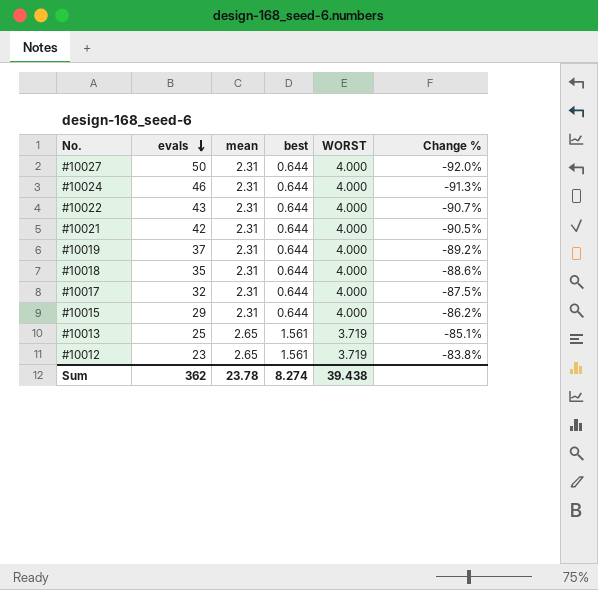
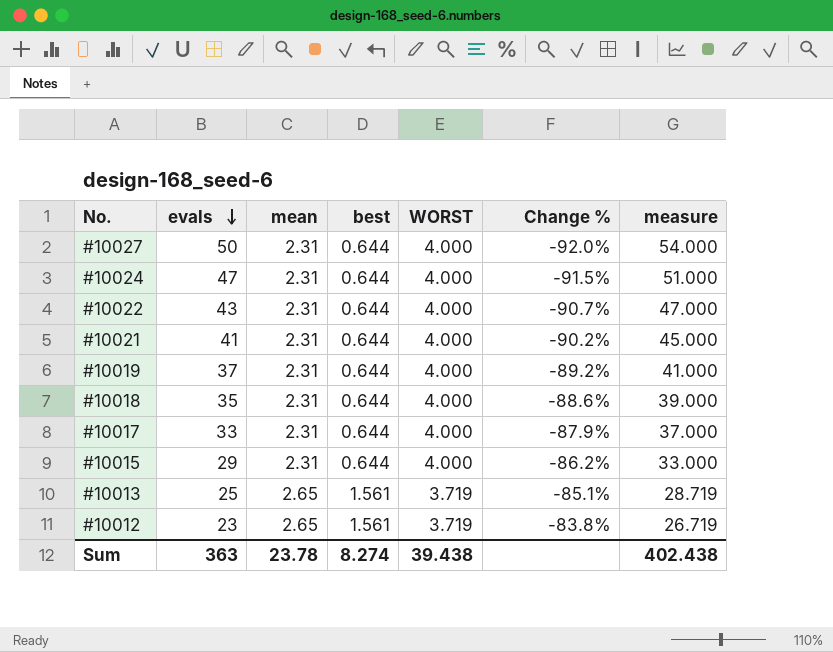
column measure | formula: none -> [evals] + [WORST]
#10024 | evals: 46 -> 47
#10024 | Change %: -91.3% -> -91.5%
#10021 | evals: 42 -> 41
#10021 | Change %: -90.5% -> -90.2%
#10017 | evals: 32 -> 33
#10017 | Change %: -87.5% -> -87.9%
Sum | evals: 362 -> 363

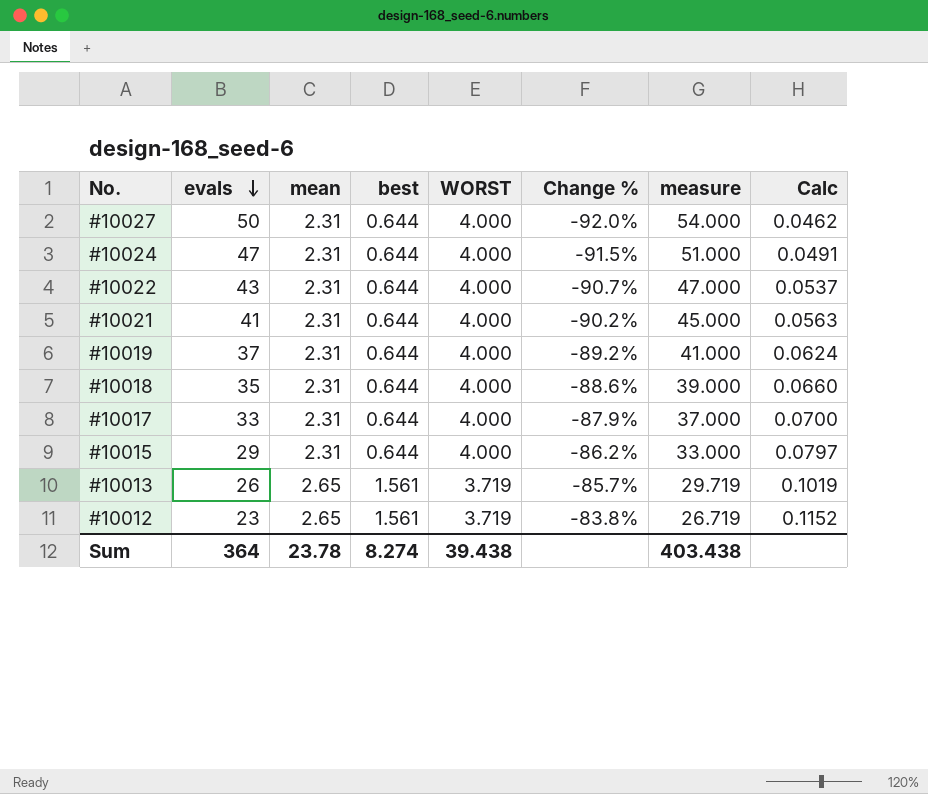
column Calc | formula: none -> [mean] / [evals]
#10013 | evals: 25 -> 26
#10013 | Change %: -85.1% -> -85.7%
#10013 | measure: 28.719 -> 29.719
Sum | evals: 363 -> 364
Sum | measure: 402.438 -> 403.438

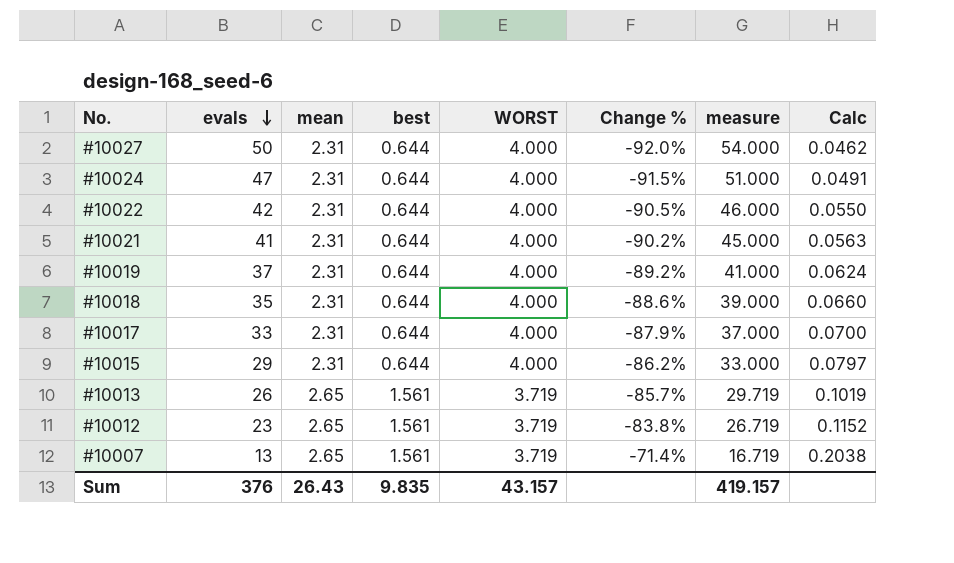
#10022 | evals: 43 -> 42
#10022 | Change %: -90.7% -> -90.5%
#10022 | measure: 47.000 -> 46.000
#10022 | Calc: 0.0537 -> 0.0550
row #10007: none -> 13 | 2.65 | 1.561 | 3.719 | -71.4% | 16.719 | 0.2038
Sum | evals: 364 -> 376
Sum | mean: 23.78 -> 26.43
Sum | best: 8.274 -> 9.835
Sum | WORST: 39.438 -> 43.157
Sum | measure: 403.438 -> 419.157

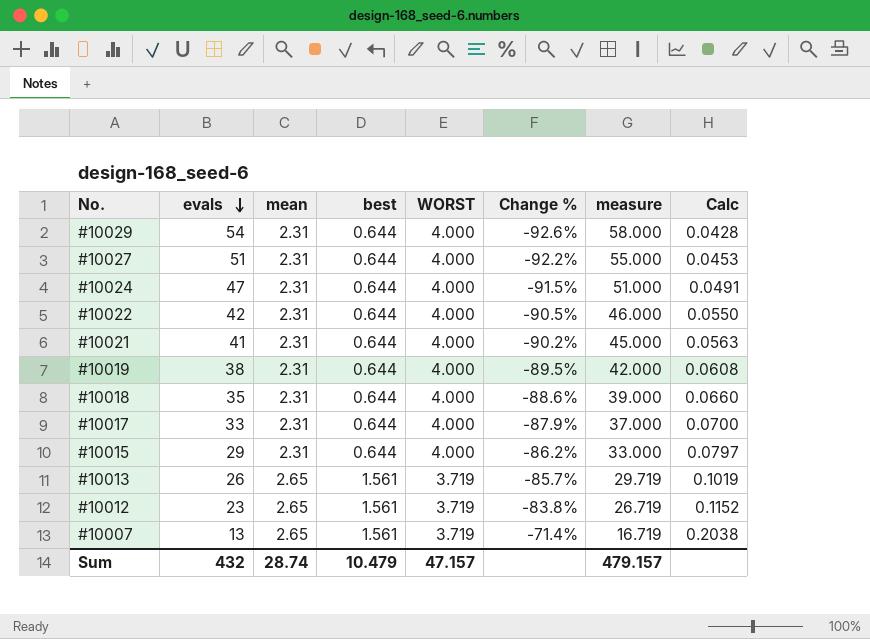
row #10029: none -> 54 | 2.31 | 0.644 | 4.000 | -92.6% | 58.000 | 0.0428
#10027 | evals: 50 -> 51
#10027 | Change %: -92.0% -> -92.2%
#10027 | measure: 54.000 -> 55.000
#10027 | Calc: 0.0462 -> 0.0453
#10019 | evals: 37 -> 38
#10019 | Change %: -89.2% -> -89.5%
#10019 | measure: 41.000 -> 42.000
#10019 | Calc: 0.0624 -> 0.0608
Sum | evals: 376 -> 432
Sum | mean: 26.43 -> 28.74
Sum | best: 9.835 -> 10.479
Sum | WORST: 43.157 -> 47.157
Sum | measure: 419.157 -> 479.157

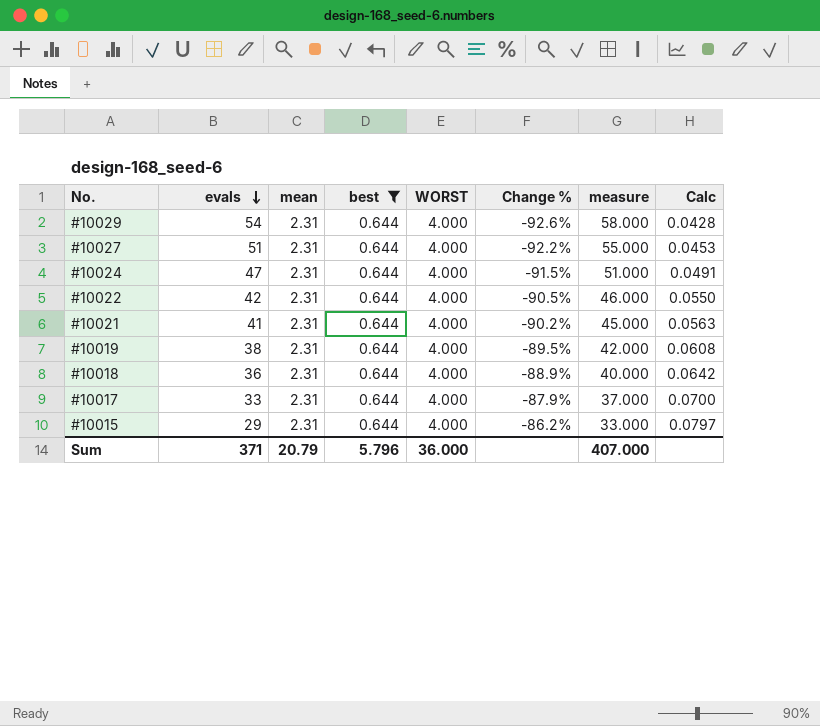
filter: none -> best = 0.644
#10018 | evals: 35 -> 36
#10018 | Change %: -88.6% -> -88.9%
#10018 | measure: 39.000 -> 40.000
#10018 | Calc: 0.0660 -> 0.0642
Sum | evals: 432 -> 371
Sum | mean: 28.74 -> 20.79
Sum | best: 10.479 -> 5.796
Sum | WORST: 47.157 -> 36.000
Sum | measure: 479.157 -> 407.000

